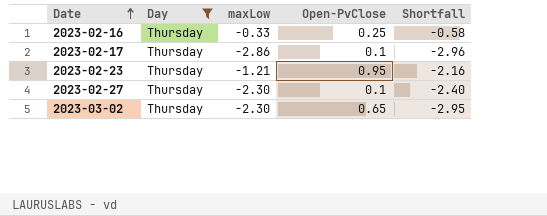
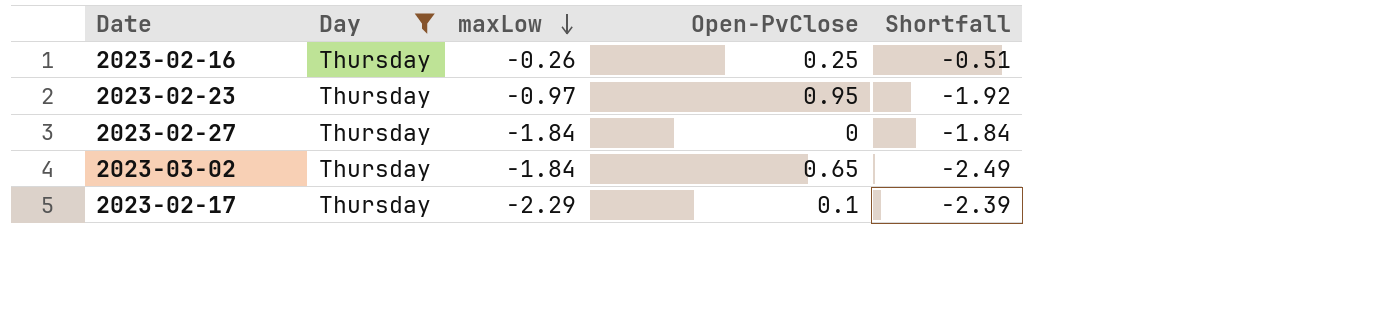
row order: Date ascending -> maxLow descending
2023-02-16 | maxLow: -0.33 -> -0.26
2023-02-16 | Shortfall: -0.58 -> -0.51
2023-02-23 | maxLow: -1.21 -> -0.97
2023-02-23 | Shortfall: -2.16 -> -1.92
2023-02-27 | maxLow: -2.30 -> -1.84
2023-02-27 | Open-PvClose: 0.1 -> 0
2023-02-27 | Shortfall: -2.40 -> -1.84
2023-03-02 | maxLow: -2.30 -> -1.84
2023-03-02 | Shortfall: -2.95 -> -2.49
2023-02-17 | maxLow: -2.86 -> -2.29
2023-02-17 | Shortfall: -2.96 -> -2.39

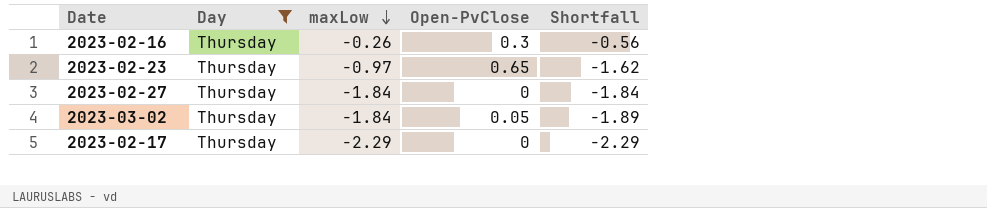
2023-02-16 | Open-PvClose: 0.25 -> 0.3
2023-02-16 | Shortfall: -0.51 -> -0.56
2023-02-23 | Open-PvClose: 0.95 -> 0.65
2023-02-23 | Shortfall: -1.92 -> -1.62
2023-03-02 | Open-PvClose: 0.65 -> 0.05
2023-03-02 | Shortfall: -2.49 -> -1.89
2023-02-17 | Open-PvClose: 0.1 -> 0
2023-02-17 | Shortfall: -2.39 -> -2.29

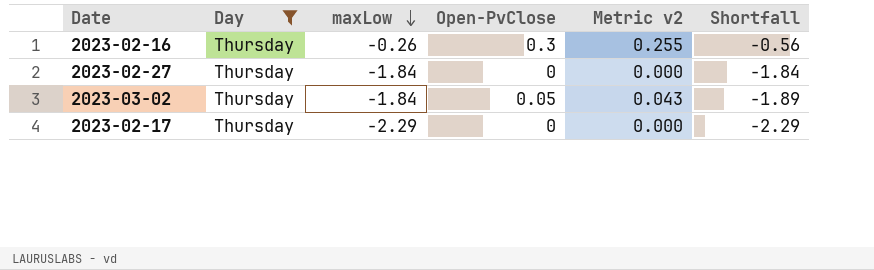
column Metric v2 | formula: none -> [Open-PvClose] * 0.85
row 2023-02-23: Thursday | -0.97 | 0.65 | -1.62 -> none

